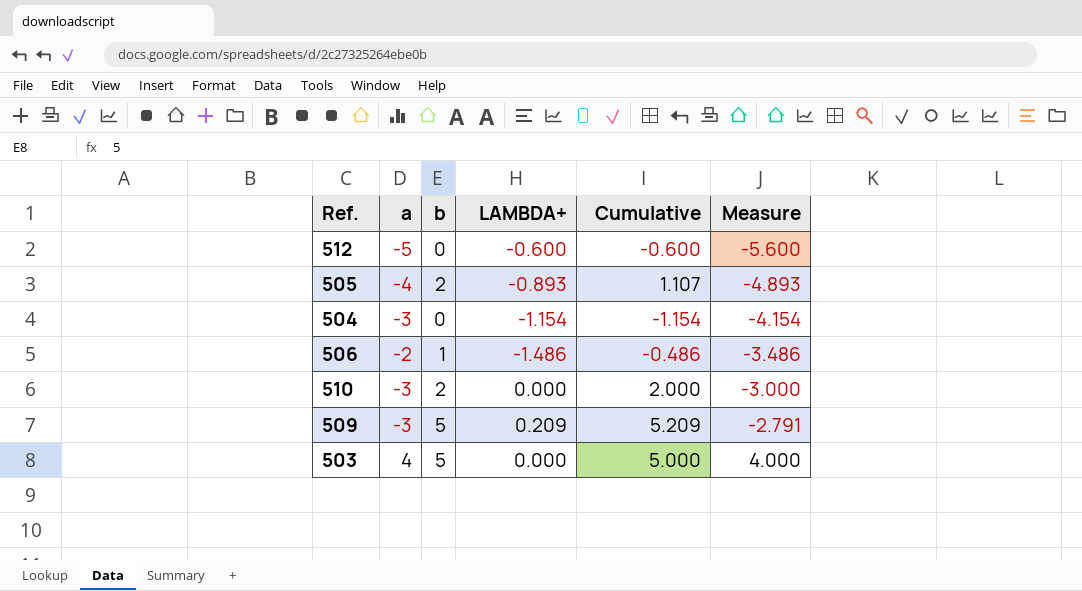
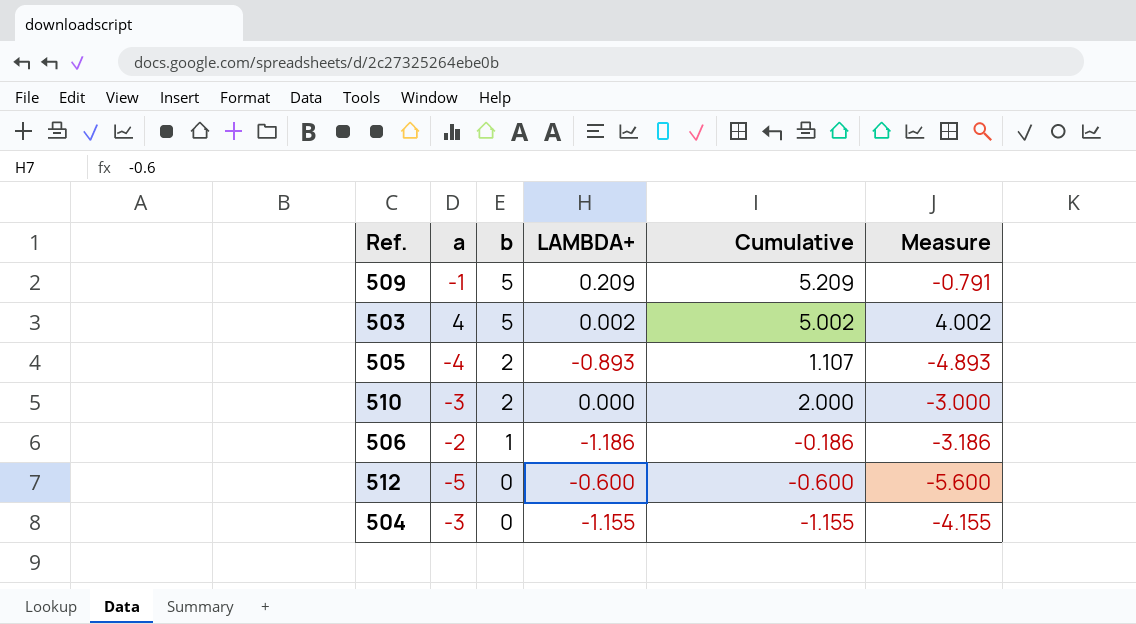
row order: Measure ascending -> b descending
509 | a: -3 -> -1
509 | Measure: -2.791 -> -0.791
503 | LAMBDA+: 0.000 -> 0.002
503 | Cumulative: 5.000 -> 5.002
503 | Measure: 4.000 -> 4.002
506 | LAMBDA+: -1.486 -> -1.186
506 | Cumulative: -0.486 -> -0.186
506 | Measure: -3.486 -> -3.186
504 | LAMBDA+: -1.154 -> -1.155
504 | Cumulative: -1.154 -> -1.155
504 | Measure: -4.154 -> -4.155

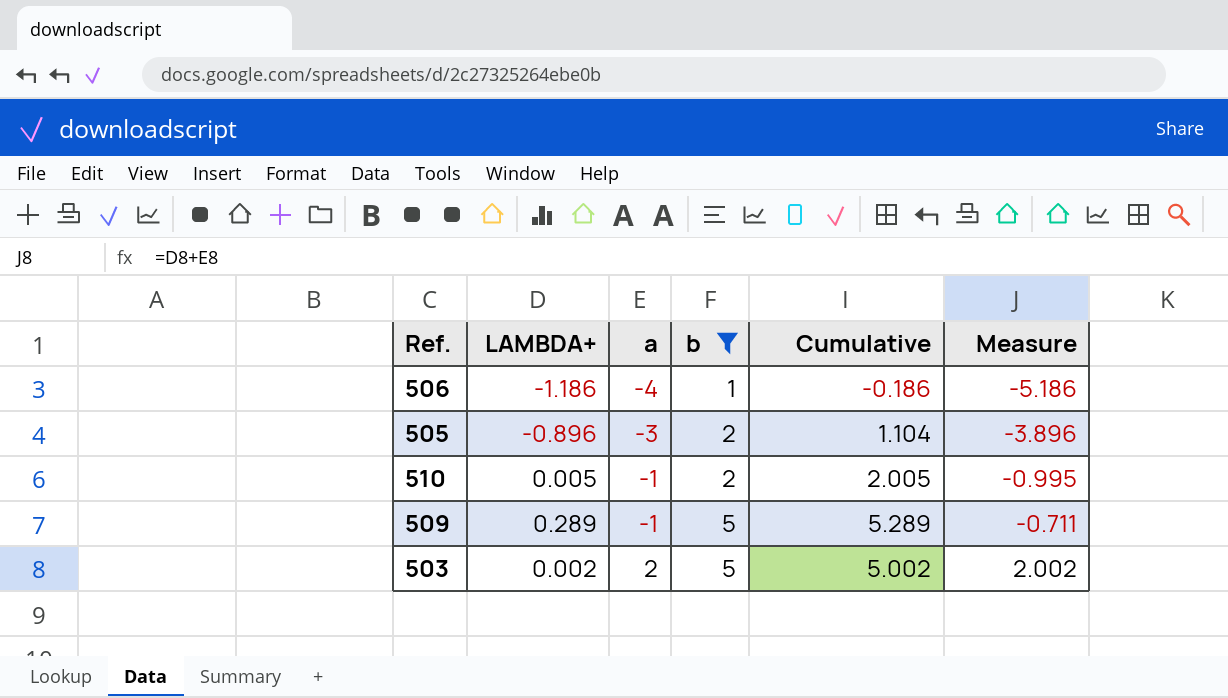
filter: none -> b != 0
row order: b descending -> a ascending
column LAMBDA+ | position: 4 -> 2
506 | a: -2 -> -4
506 | Measure: -3.186 -> -5.186
505 | LAMBDA+: -0.893 -> -0.896
505 | a: -4 -> -3
505 | Cumulative: 1.107 -> 1.104
505 | Measure: -4.893 -> -3.896
510 | LAMBDA+: 0.000 -> 0.005
510 | a: -3 -> -1
510 | Cumulative: 2.000 -> 2.005
510 | Measure: -3.000 -> -0.995
509 | LAMBDA+: 0.209 -> 0.289
509 | Cumulative: 5.209 -> 5.289
509 | Measure: -0.791 -> -0.711
503 | a: 4 -> 2
503 | Measure: 4.002 -> 2.002

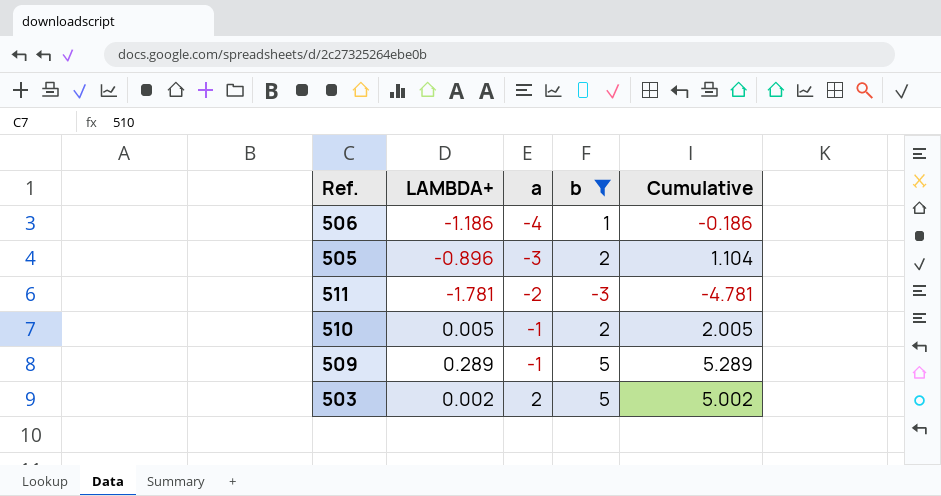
column Measure | formula: [LAMBDA+] + [a] -> none
row 511: none -> -1.781 | -2 | -3 | -4.781

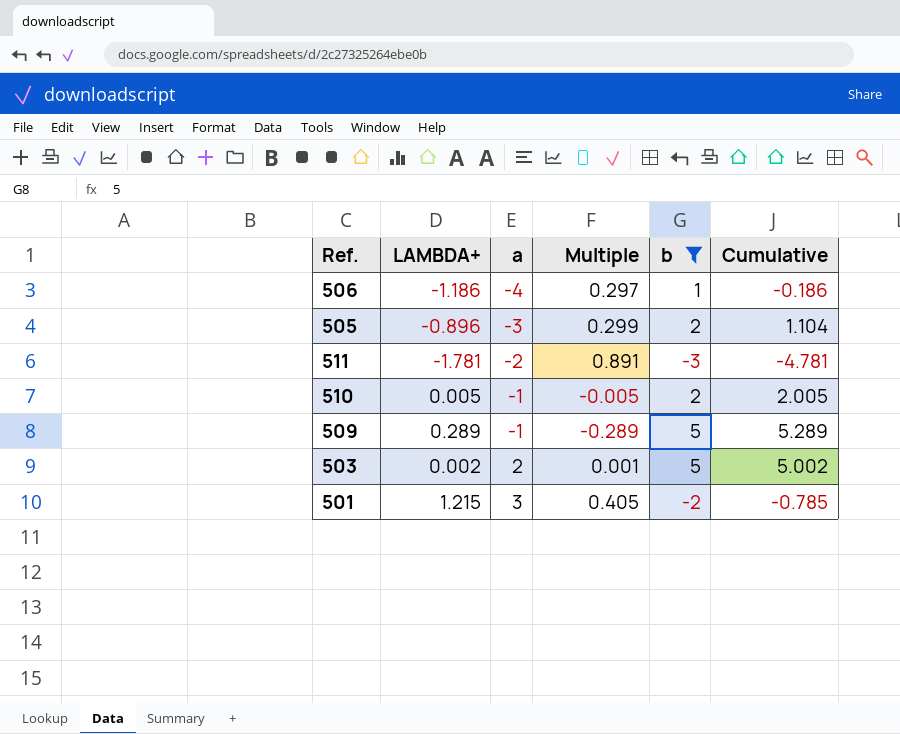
column Multiple | formula: none -> [LAMBDA+] / [a]
row 501: none -> 1.215 | 3 | 0.405 | -2 | -0.785

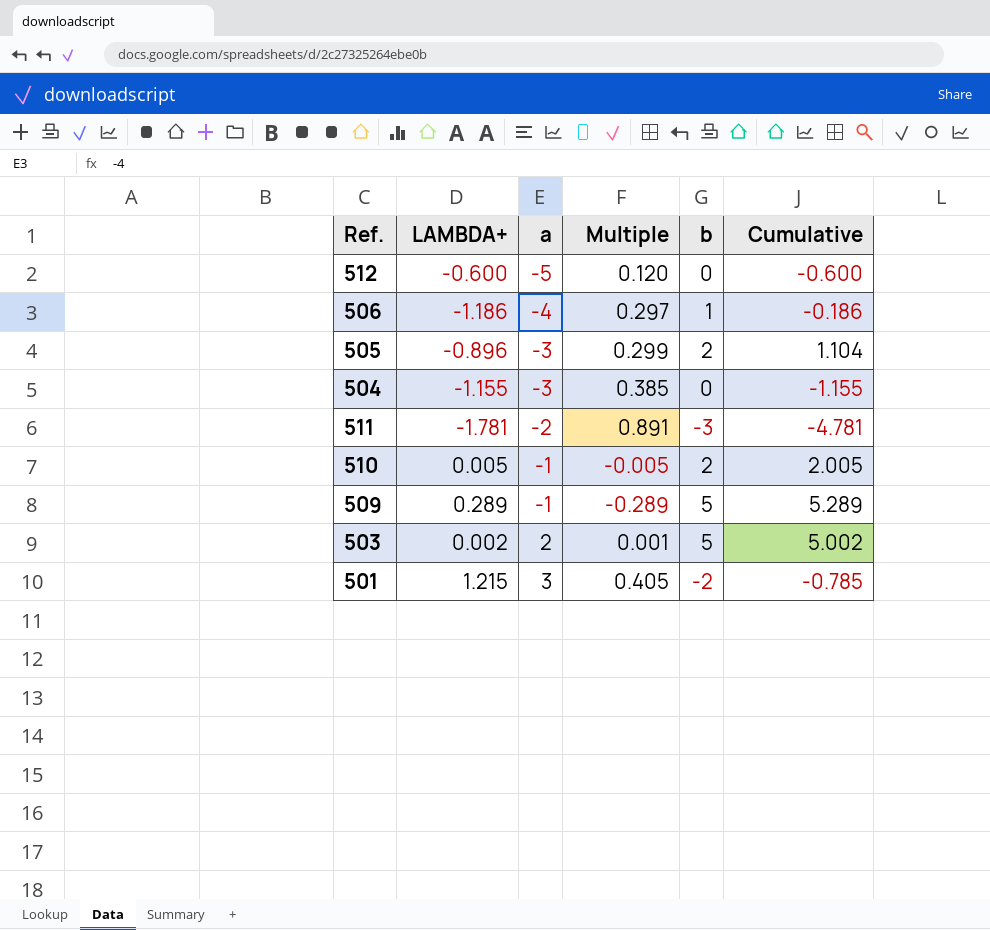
filter: b != 0 -> none

